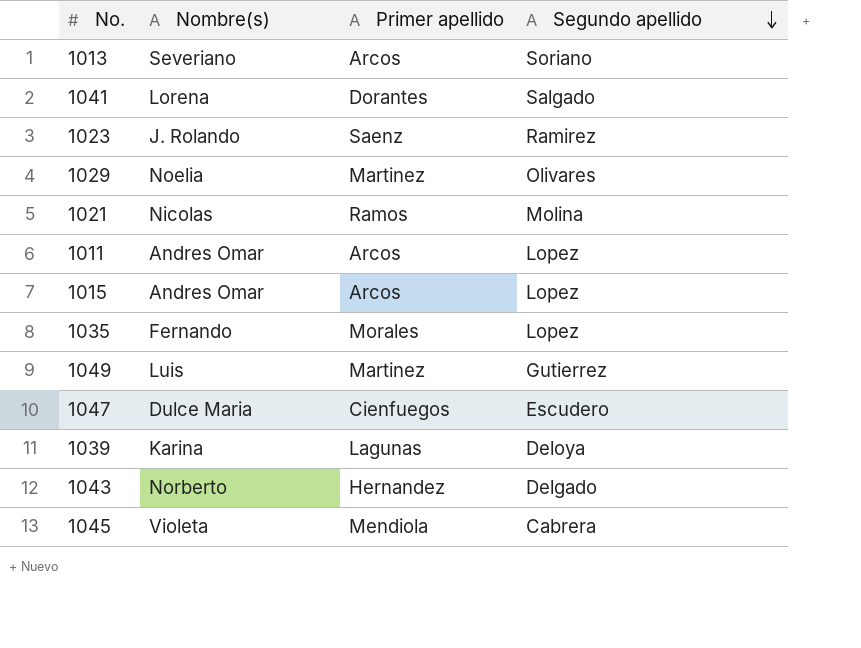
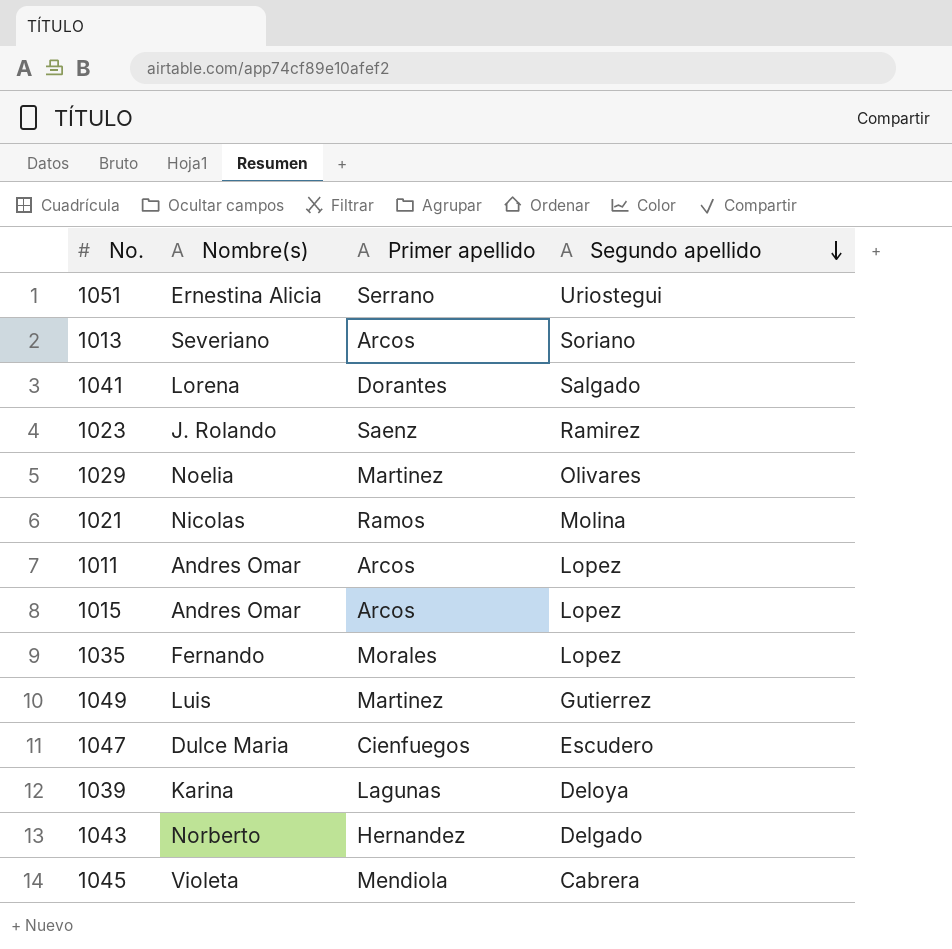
row 1051: none -> Ernestina Alicia | Serrano | Uriostegui

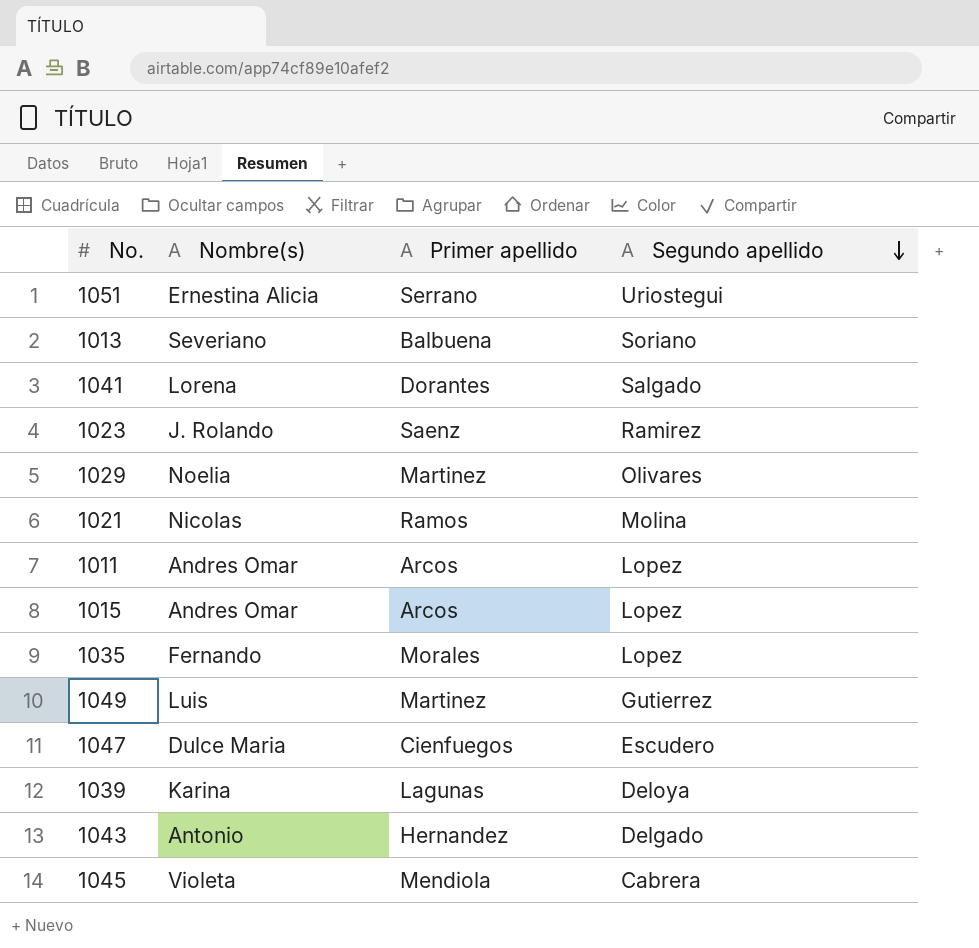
1013 | Primer apellido: Arcos -> Balbuena
1043 | Nombre(s): Norberto -> Antonio

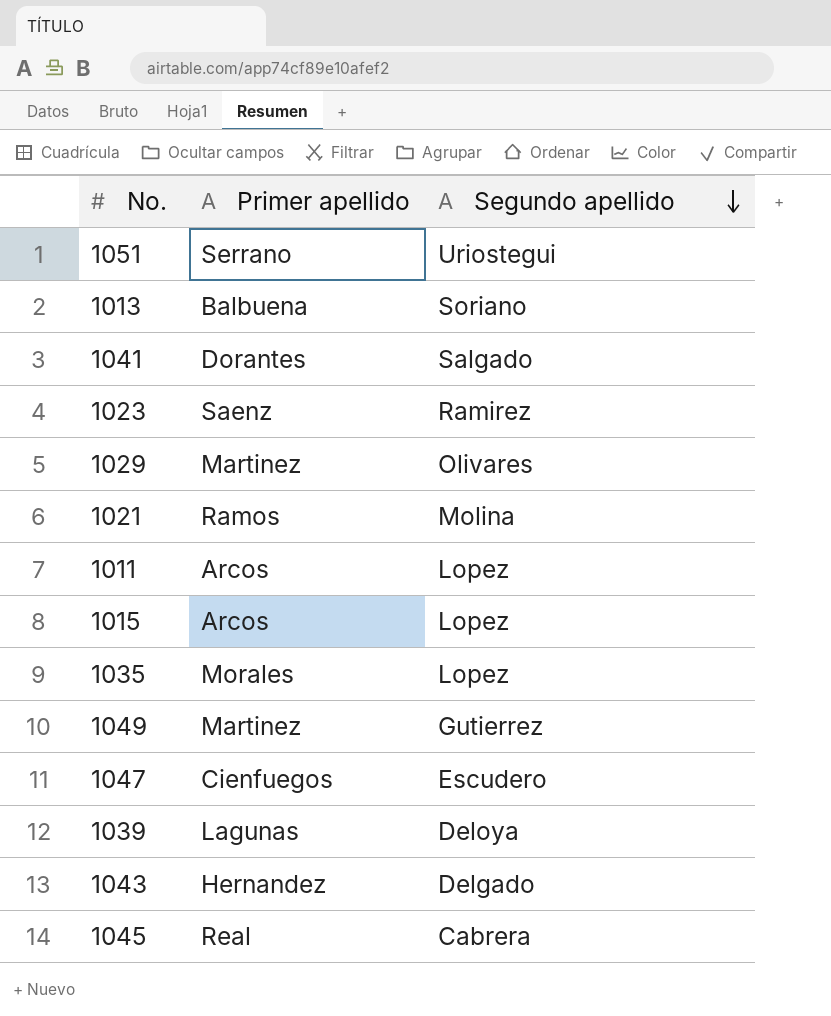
column Nombre(s) | position: 2 -> none
1045 | Primer apellido: Mendiola -> Real

